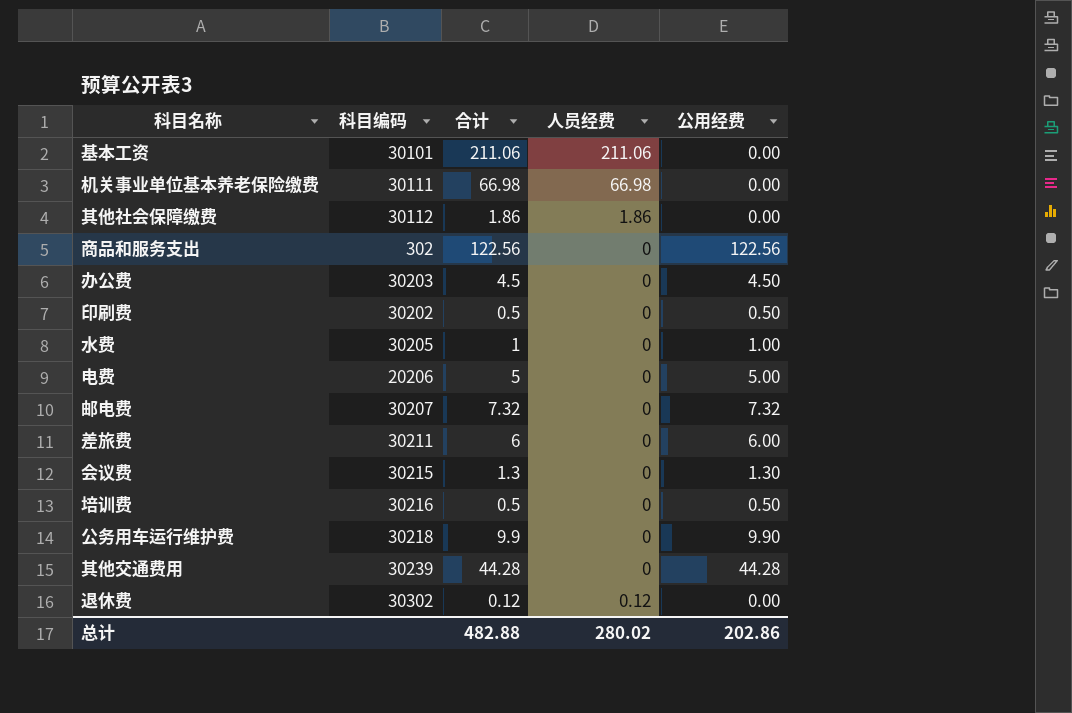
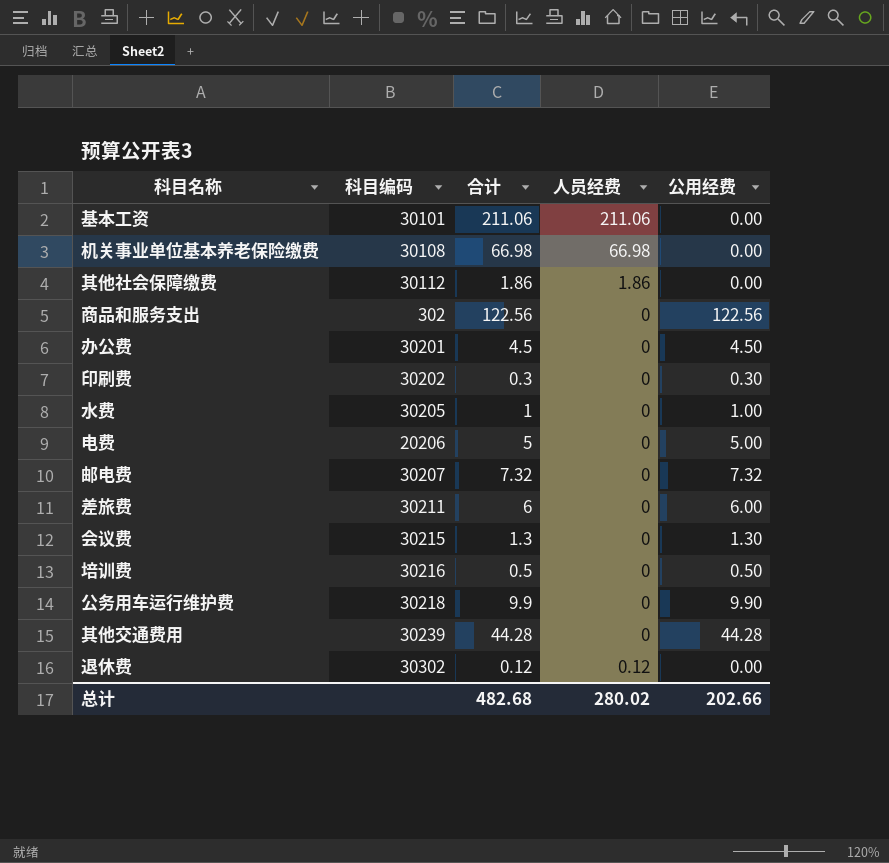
机关事业单位基本养老保险缴费 | 科目编码: 30111 -> 30108
办公费 | 科目编码: 30203 -> 30201
印刷费 | 合计: 0.5 -> 0.3
印刷费 | 公用经费: 0.50 -> 0.30
总计 | 合计: 482.88 -> 482.68
总计 | 公用经费: 202.86 -> 202.66

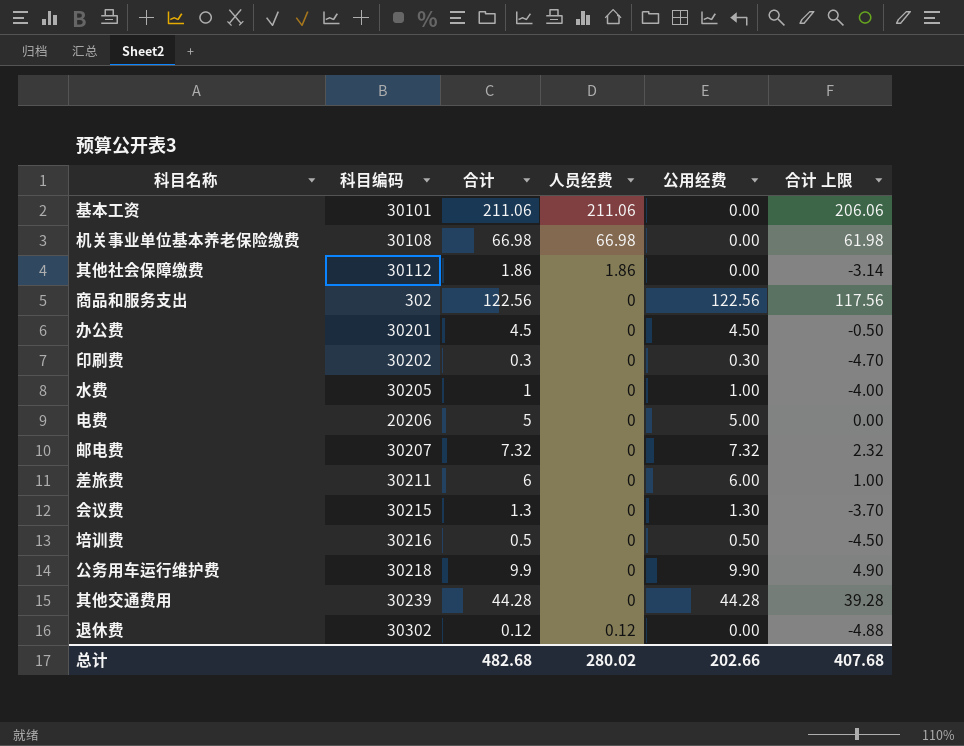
column 合计 上限 | formula: none -> [合计] - 5

